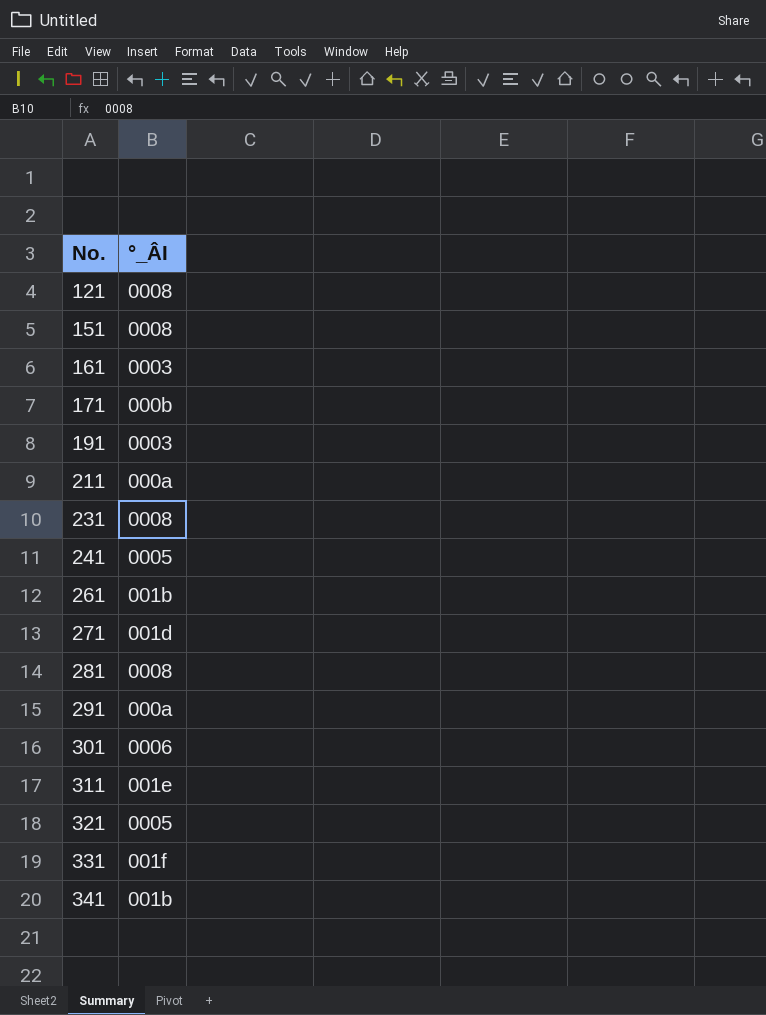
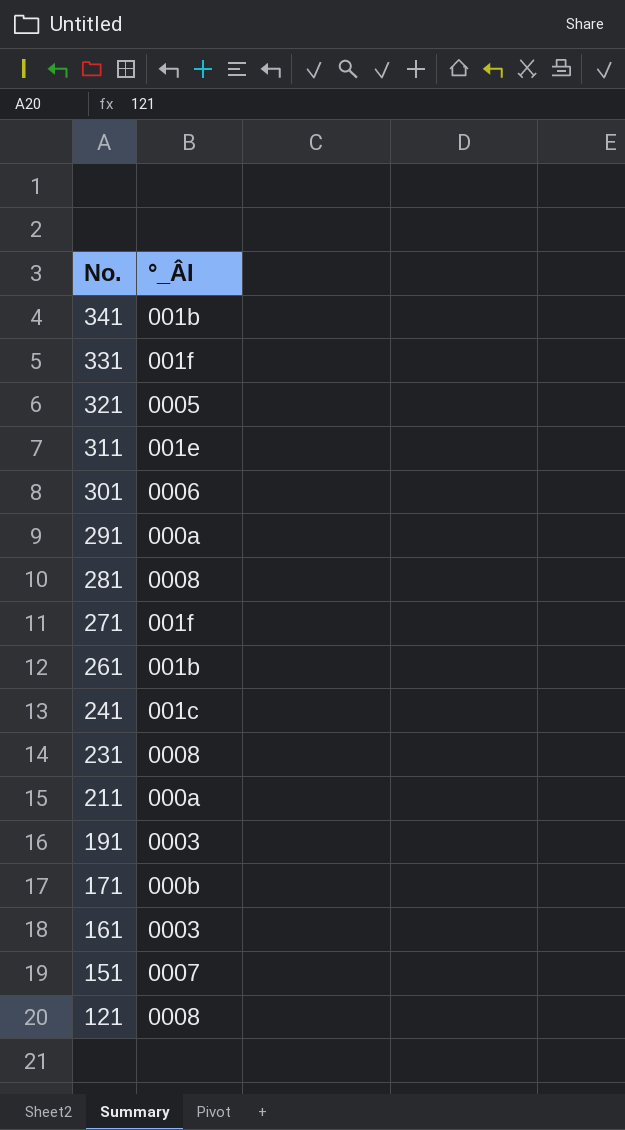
row order: No. ascending -> No. descending
271 | °_ÂI: 001d -> 001f
241 | °_ÂI: 0005 -> 001c
151 | °_ÂI: 0008 -> 0007

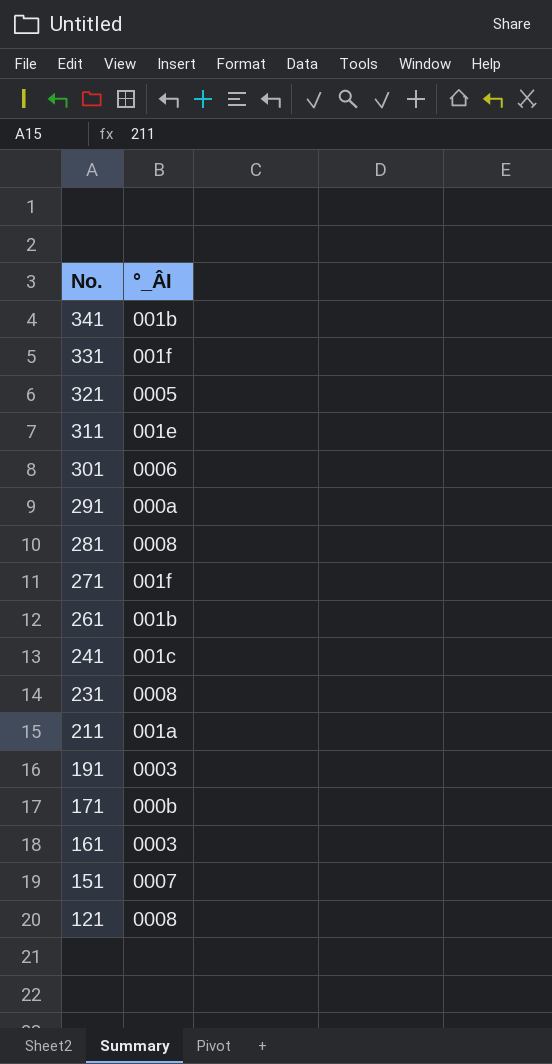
211 | °_ÂI: 000a -> 001a

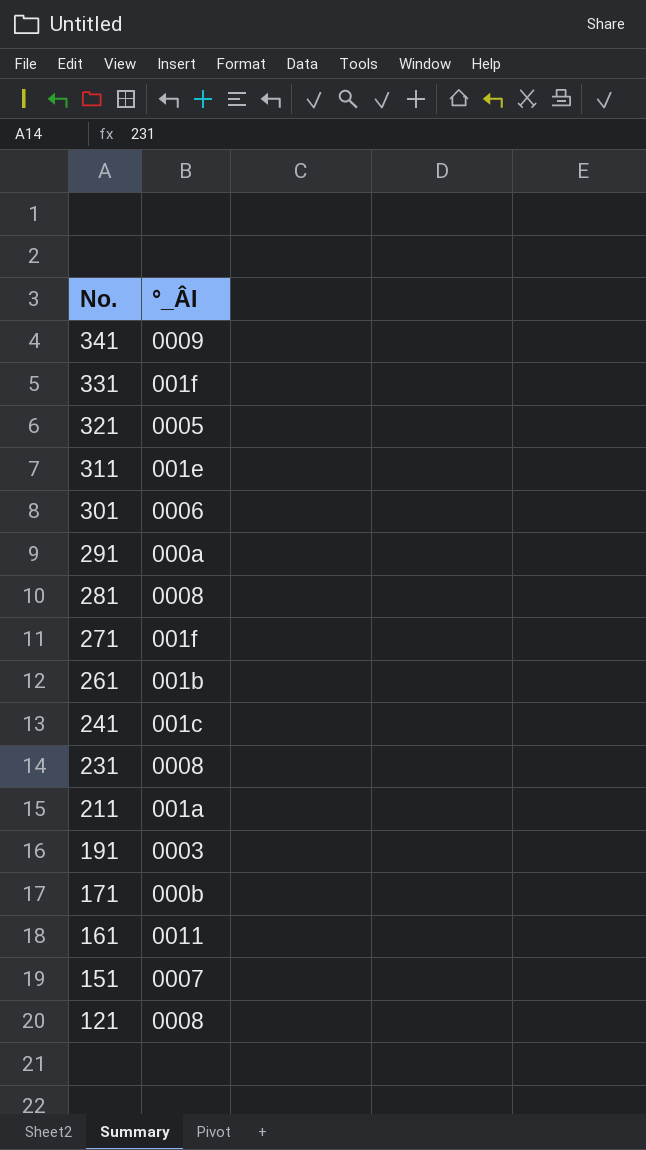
341 | °_ÂI: 001b -> 0009
161 | °_ÂI: 0003 -> 0011

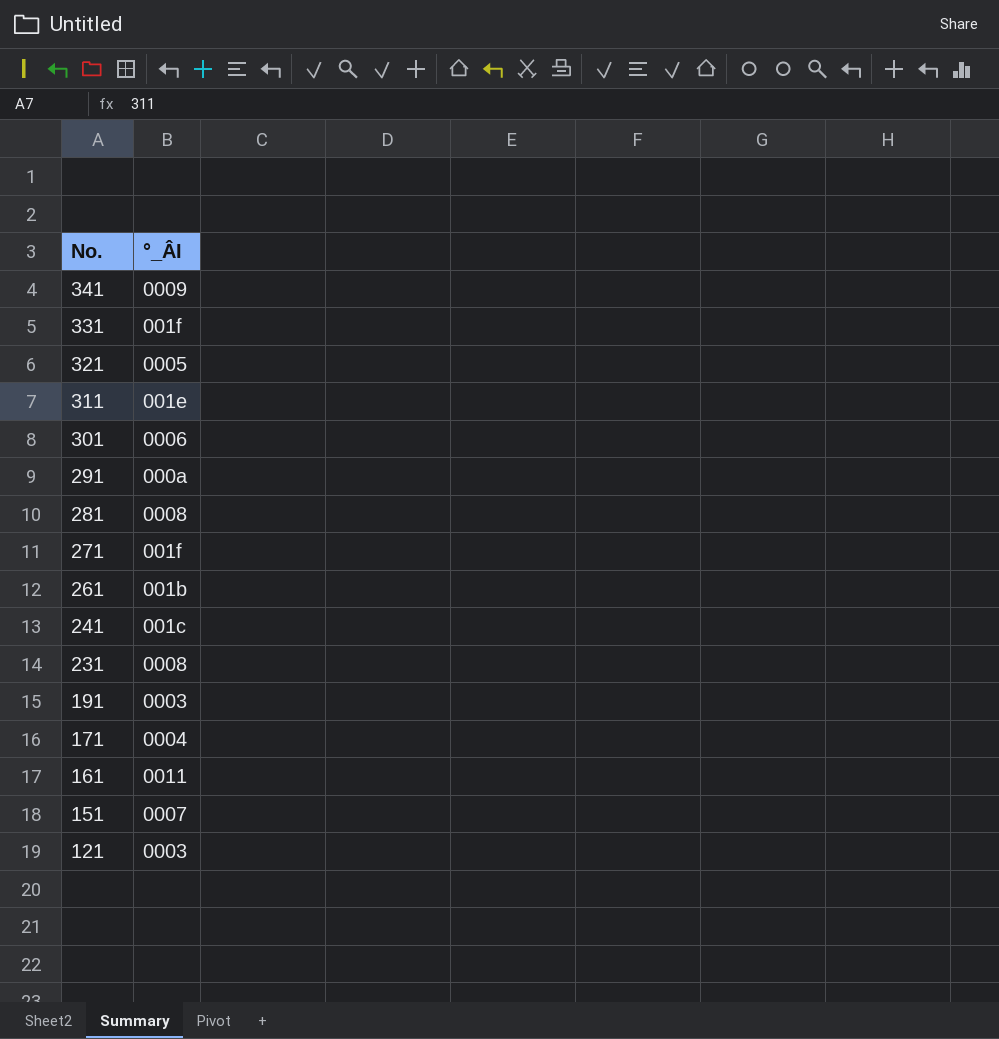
row 211: 001a -> none
171 | °_ÂI: 000b -> 0004
121 | °_ÂI: 0008 -> 0003

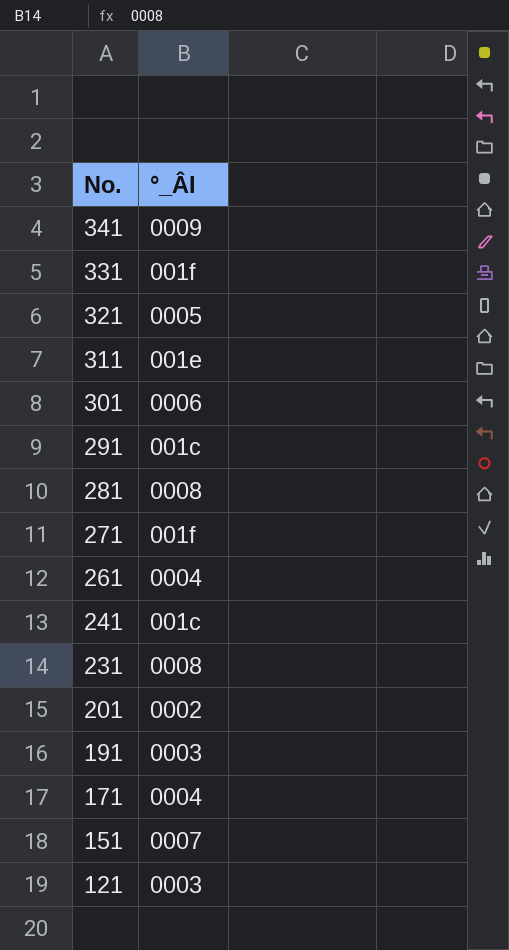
row 161: 0011 -> none
291 | °_ÂI: 000a -> 001c
261 | °_ÂI: 001b -> 0004
row 201: none -> 0002

